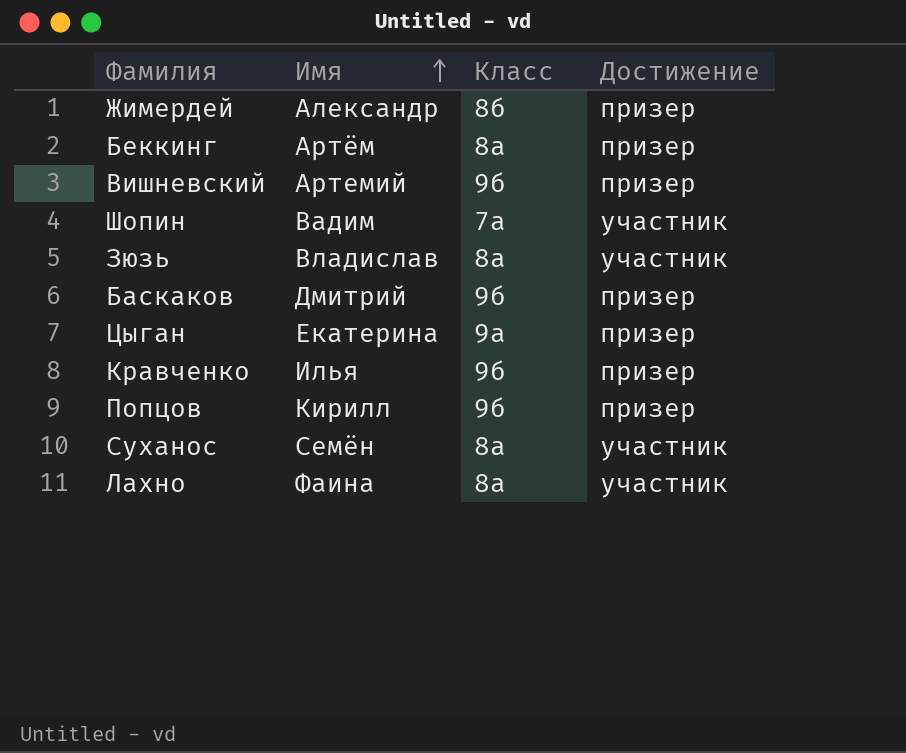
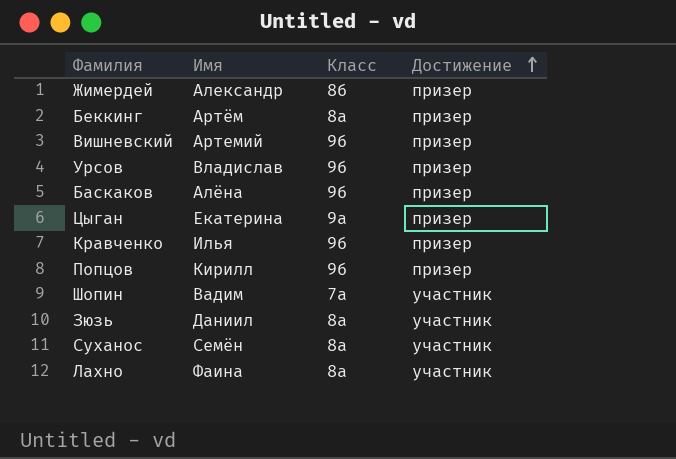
row order: Имя ascending -> Достижение ascending
row Урсов: none -> Владислав | 9б | призер
Баскаков | Имя: Дмитрий -> Алёна
Зюзь | Имя: Владислав -> Даниил

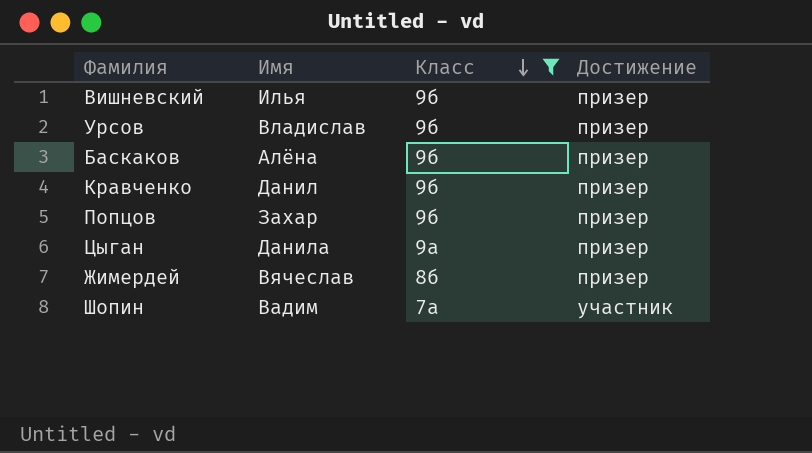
filter: none -> Класс != 8а
row order: Достижение ascending -> Класс descending
Вишневский | Имя: Артемий -> Илья
Кравченко | Имя: Илья -> Данил
Попцов | Имя: Кирилл -> Захар
Цыган | Имя: Екатерина -> Данила
Жимердей | Имя: Александр -> Вячеслав

